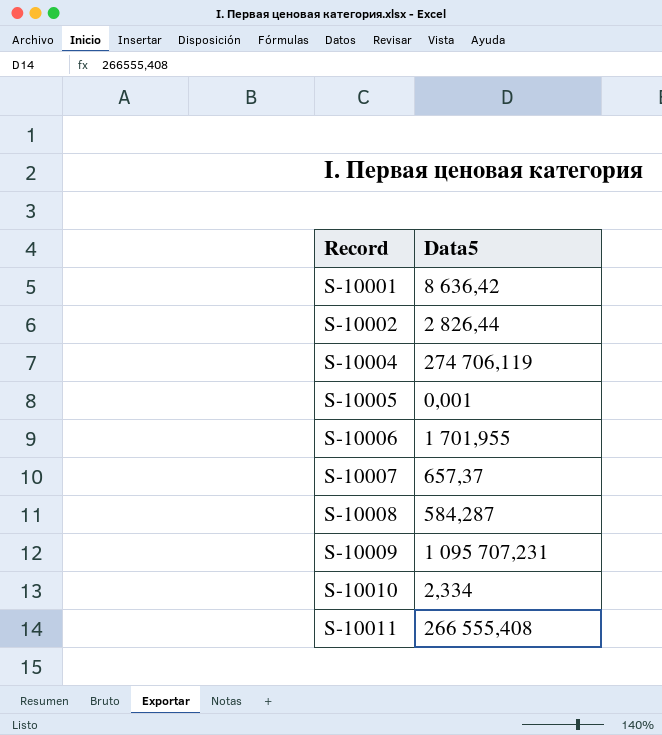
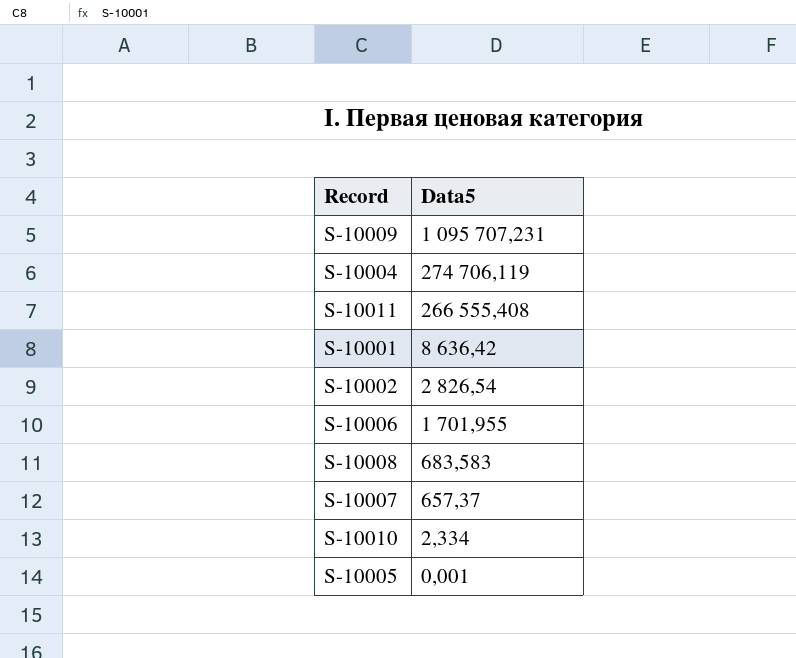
row order: Record ascending -> Data5 descending
S-10002 | Data5: 2 826,44 -> 2 826,54
S-10008 | Data5: 584,287 -> 683,583

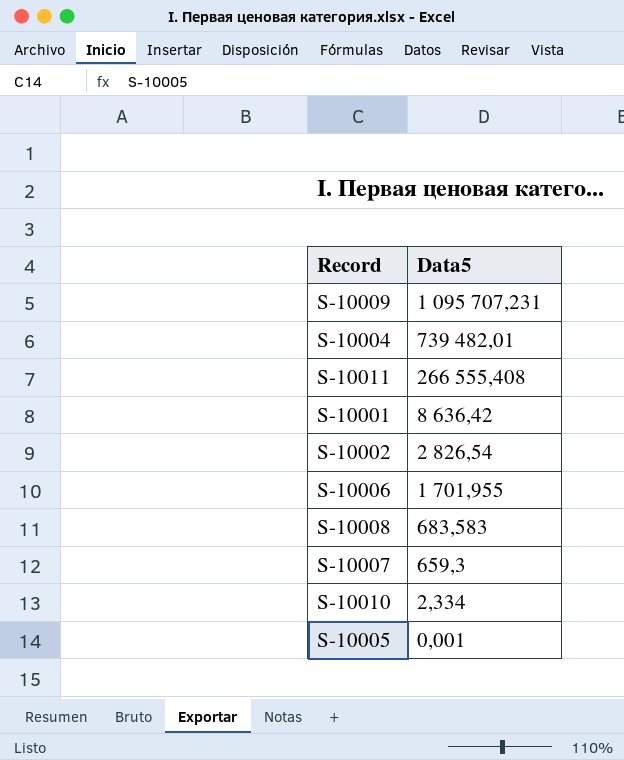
S-10004 | Data5: 274 706,119 -> 739 482,01
S-10007 | Data5: 657,37 -> 659,3

